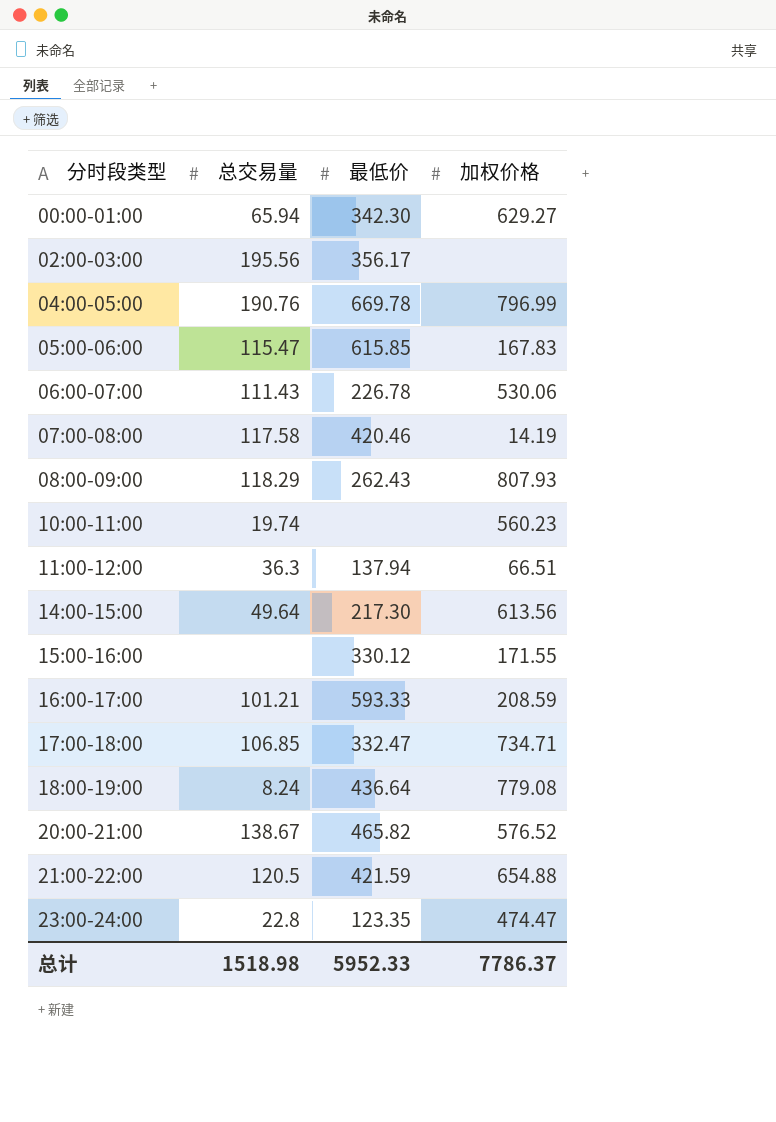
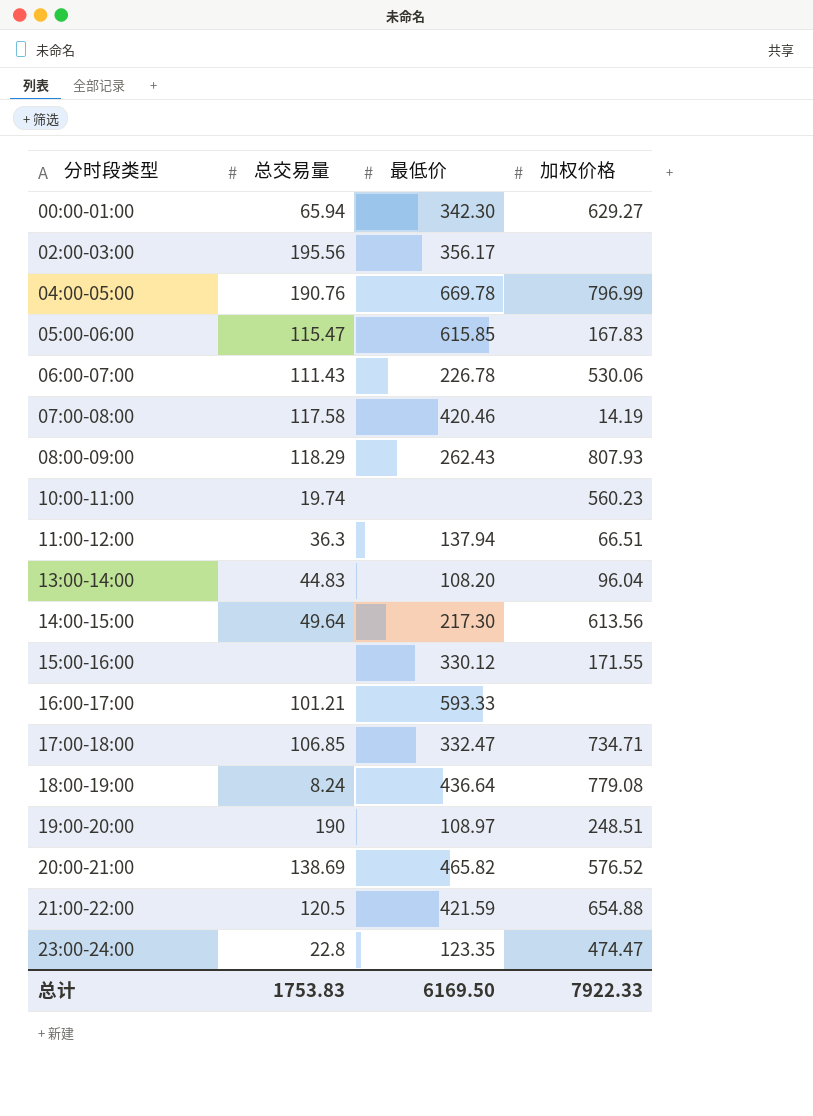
row 13:00-14:00: none -> 44.83 | 108.20 | 96.04
16:00-17:00 | 加权价格: 208.59 -> none
row 19:00-20:00: none -> 190 | 108.97 | 248.51
20:00-21:00 | 总交易量: 138.67 -> 138.69
总计 | 总交易量: 1518.98 -> 1753.83
总计 | 最低价: 5952.33 -> 6169.50
总计 | 加权价格: 7786.37 -> 7922.33

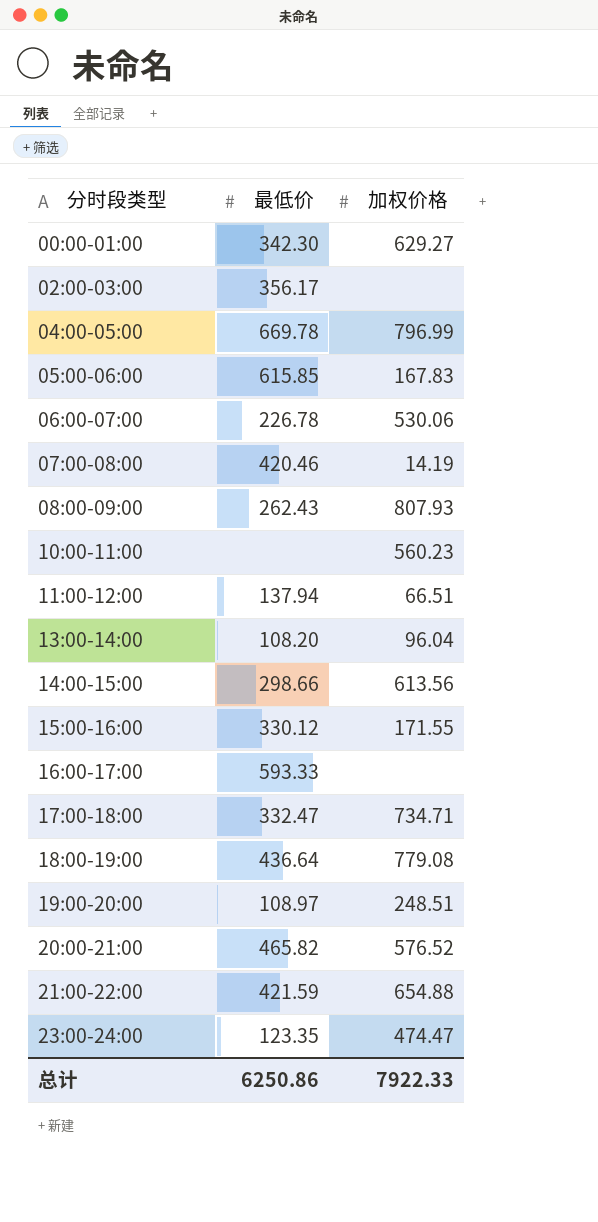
column 总交易量 | position: 2 -> none
14:00-15:00 | 最低价: 217.30 -> 298.66
总计 | 最低价: 6169.50 -> 6250.86

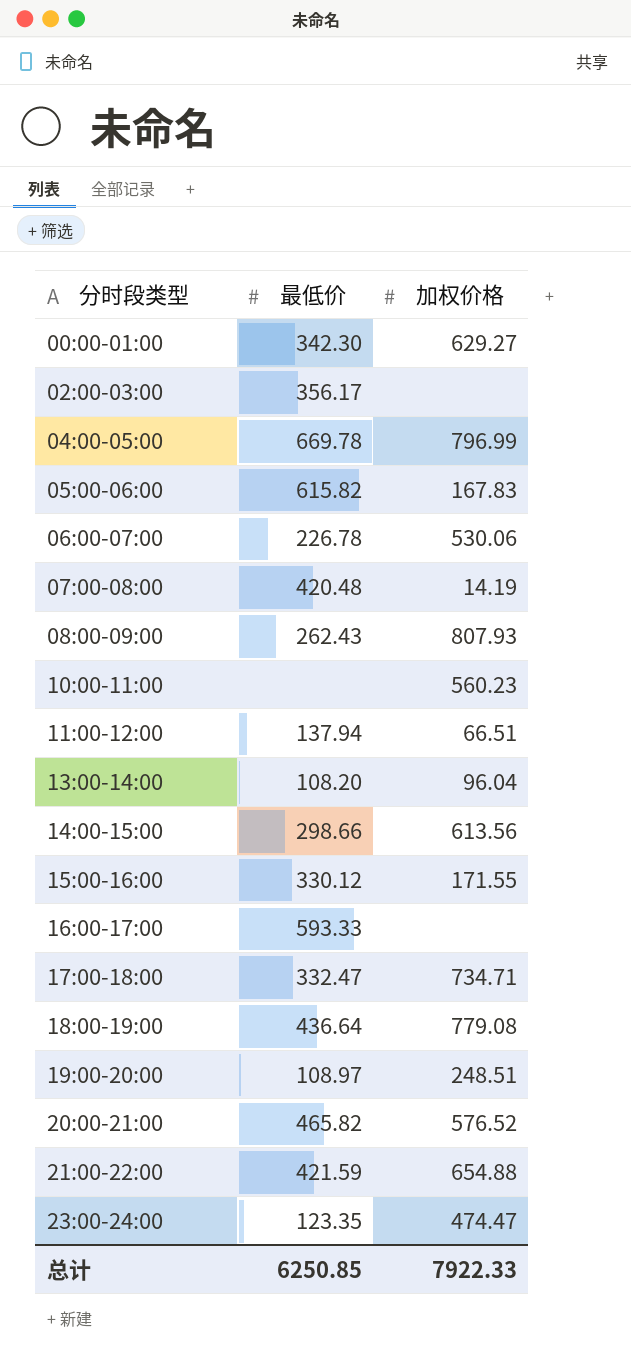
05:00-06:00 | 最低价: 615.85 -> 615.82
07:00-08:00 | 最低价: 420.46 -> 420.48
总计 | 最低价: 6250.86 -> 6250.85

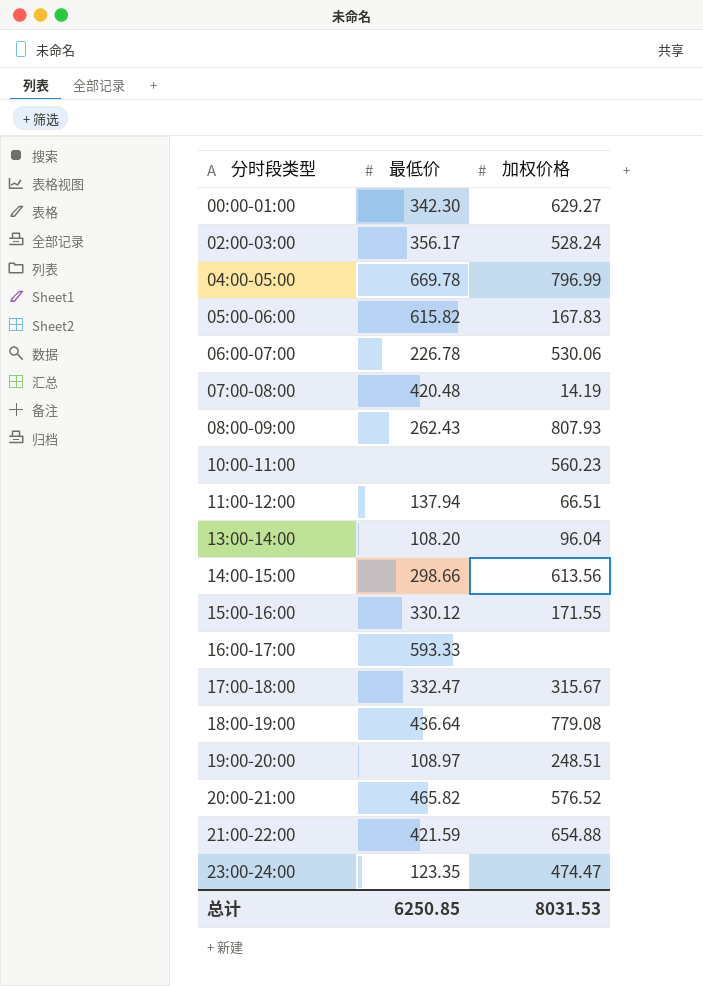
02:00-03:00 | 加权价格: none -> 528.24
17:00-18:00 | 加权价格: 734.71 -> 315.67
总计 | 加权价格: 7922.33 -> 8031.53

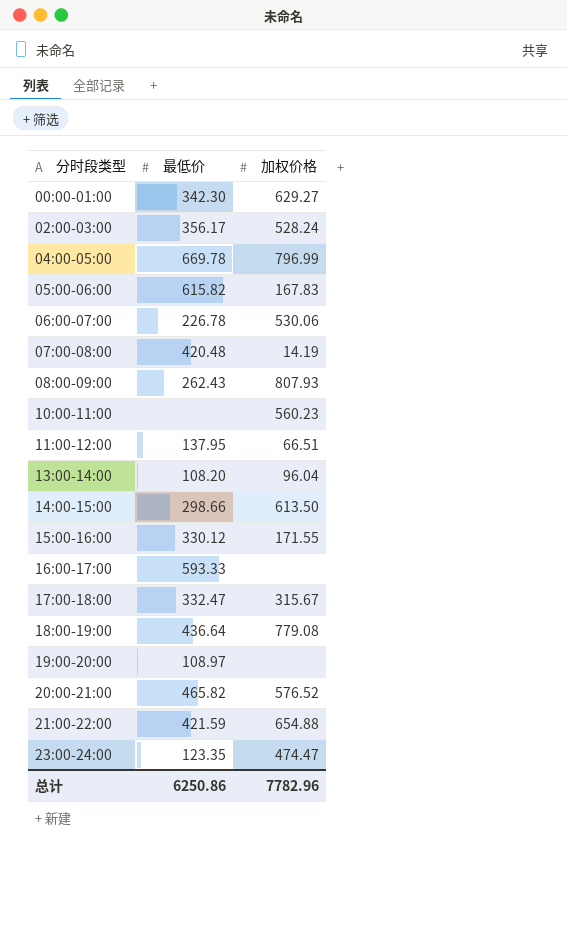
11:00-12:00 | 最低价: 137.94 -> 137.95
14:00-15:00 | 加权价格: 613.56 -> 613.50
19:00-20:00 | 加权价格: 248.51 -> none
总计 | 最低价: 6250.85 -> 6250.86
总计 | 加权价格: 8031.53 -> 7782.96

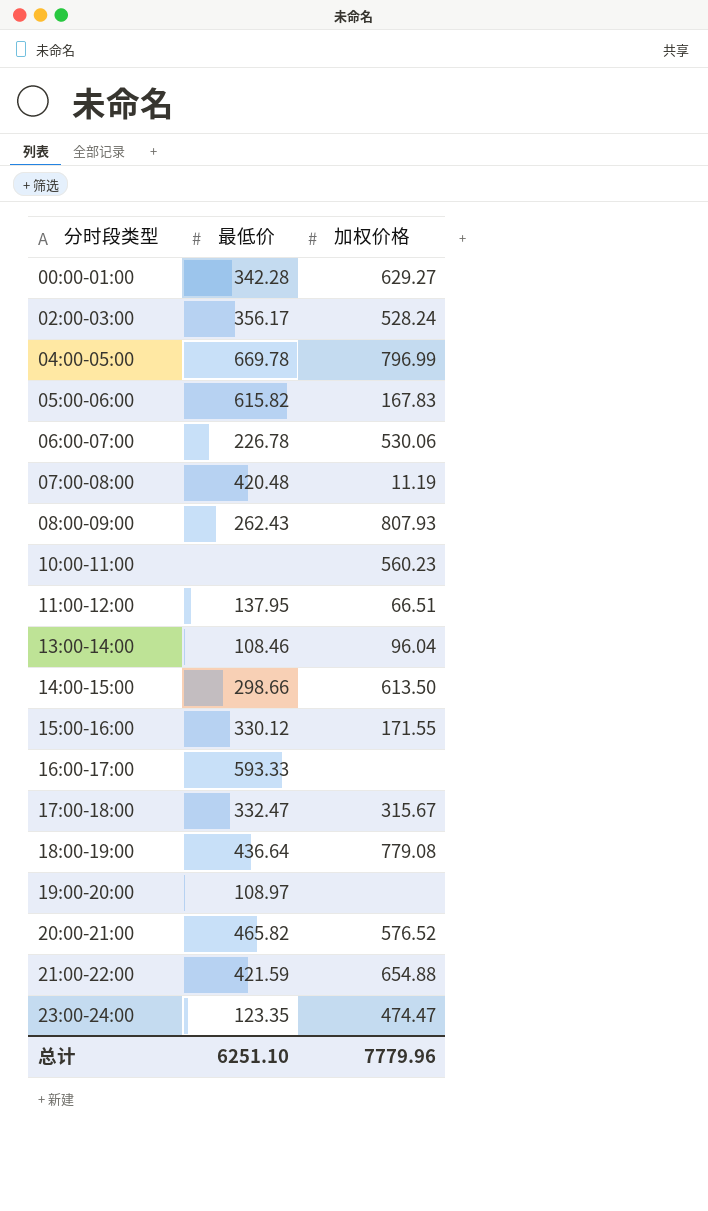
00:00-01:00 | 最低价: 342.30 -> 342.28
07:00-08:00 | 加权价格: 14.19 -> 11.19
13:00-14:00 | 最低价: 108.20 -> 108.46
总计 | 最低价: 6250.86 -> 6251.10
总计 | 加权价格: 7782.96 -> 7779.96

